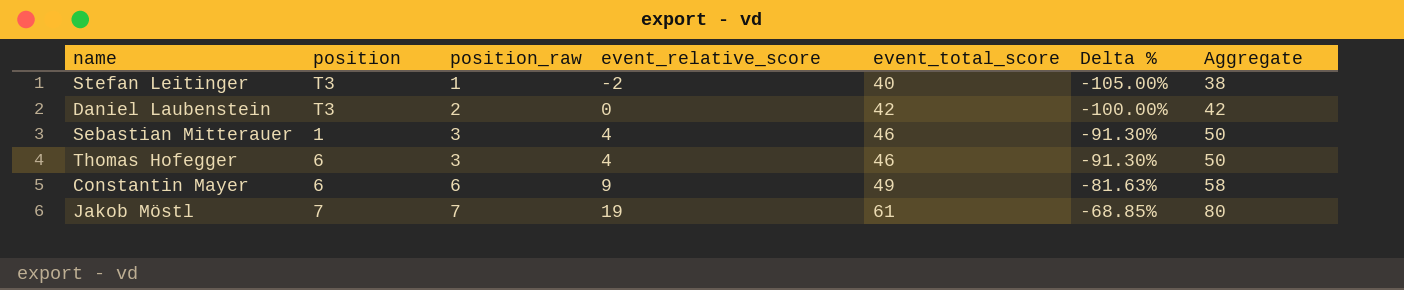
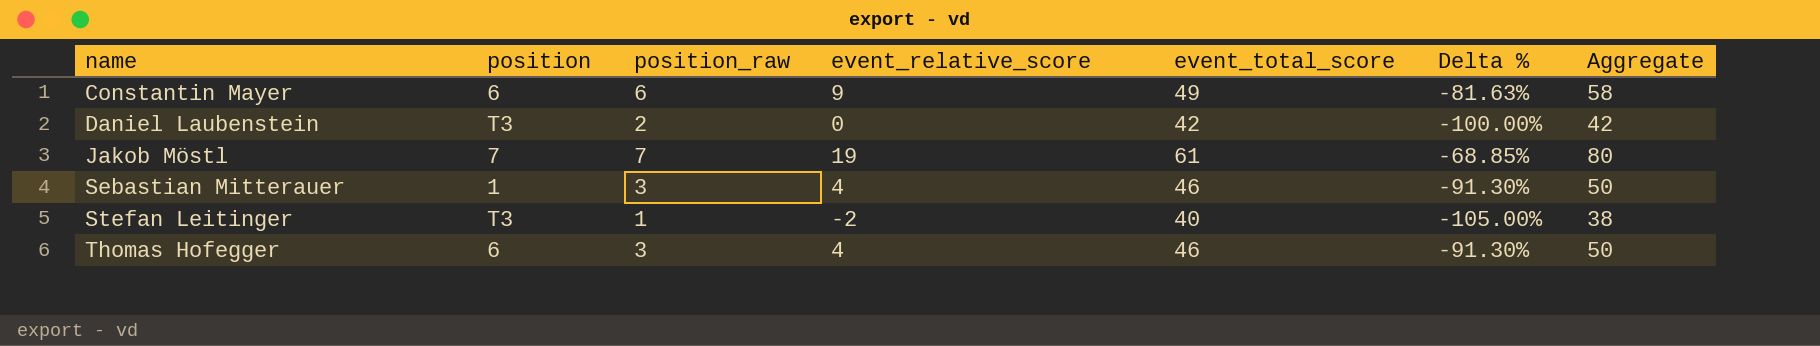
row order: position_raw ascending -> name ascending

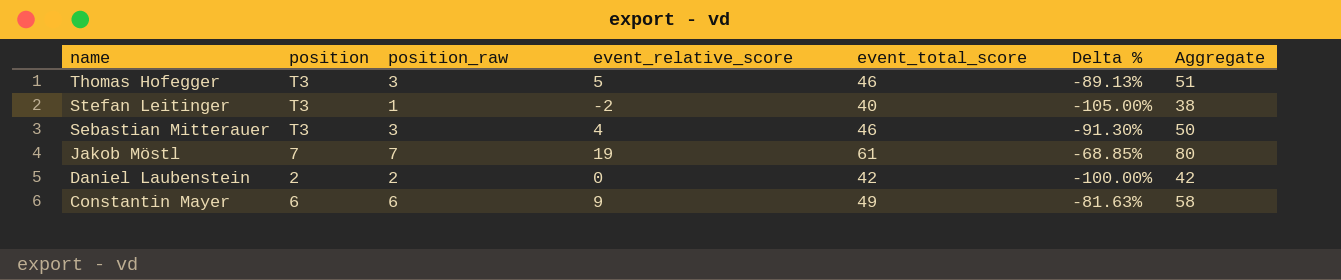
row order: name ascending -> name descending
Thomas Hofegger | position: 6 -> T3
Thomas Hofegger | event_relative_score: 4 -> 5
Thomas Hofegger | Delta %: -91.30% -> -89.13%
Thomas Hofegger | Aggregate: 50 -> 51
Sebastian Mitterauer | position: 1 -> T3
Daniel Laubenstein | position: T3 -> 2

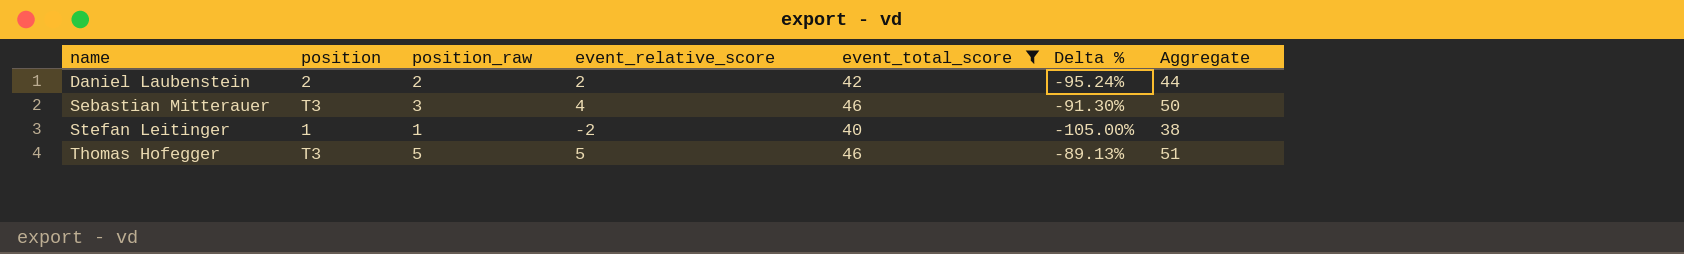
filter: none -> event_total_score <= 46
row order: name descending -> name ascending
Daniel Laubenstein | event_relative_score: 0 -> 2
Daniel Laubenstein | Delta %: -100.00% -> -95.24%
Daniel Laubenstein | Aggregate: 42 -> 44
Stefan Leitinger | position: T3 -> 1
Thomas Hofegger | position_raw: 3 -> 5

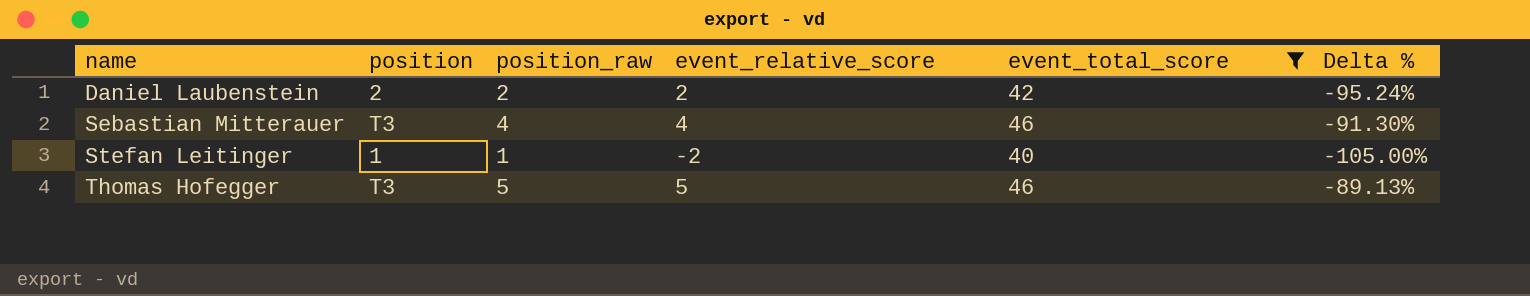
column Aggregate | formula: [event_relative_score] + [event_total_score] -> none
Sebastian Mitterauer | position_raw: 3 -> 4

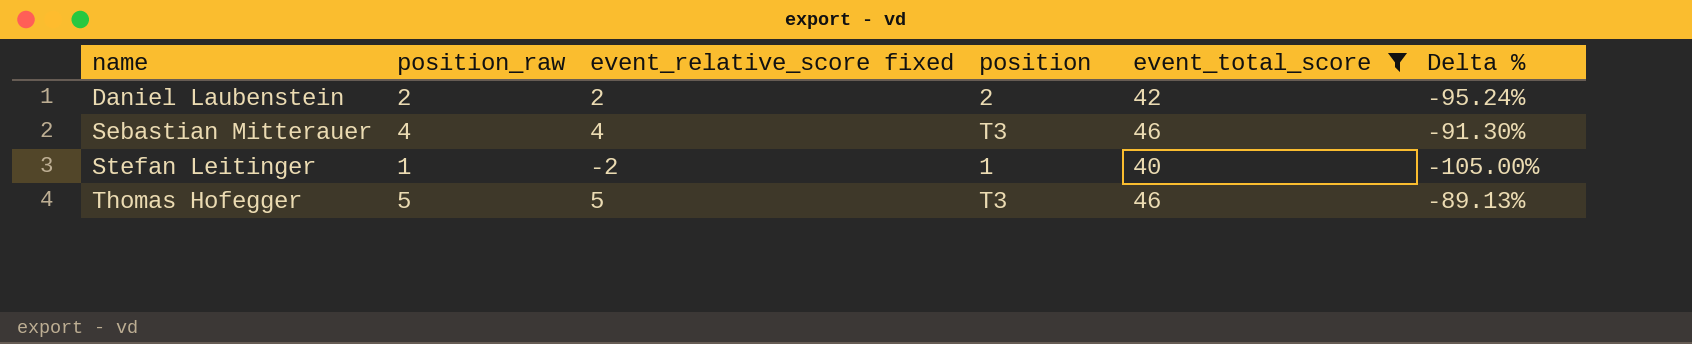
column name: event_relative_score -> event_relative_score fixed
column position | position: 2 -> 4

